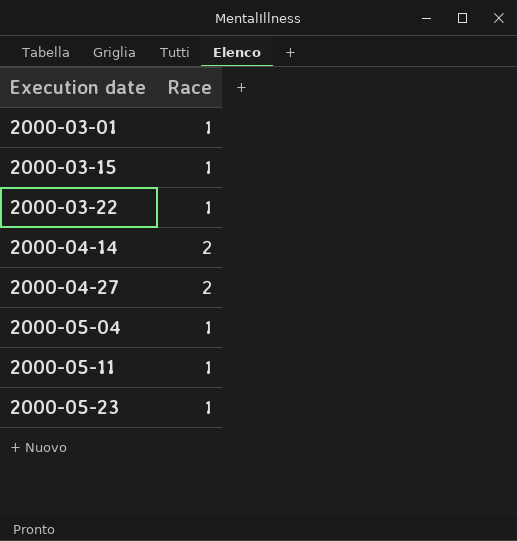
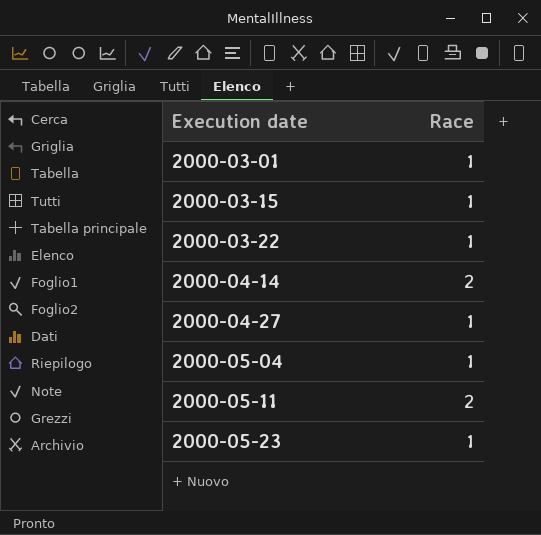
2000-04-27 | Race: 2 -> 1
2000-05-11 | Race: 1 -> 2

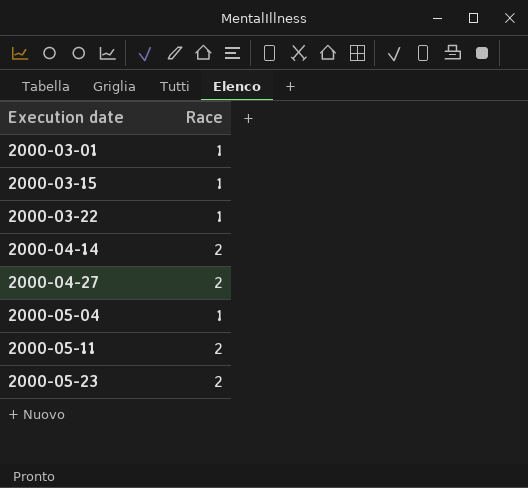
2000-04-27 | Race: 1 -> 2
2000-05-23 | Race: 1 -> 2

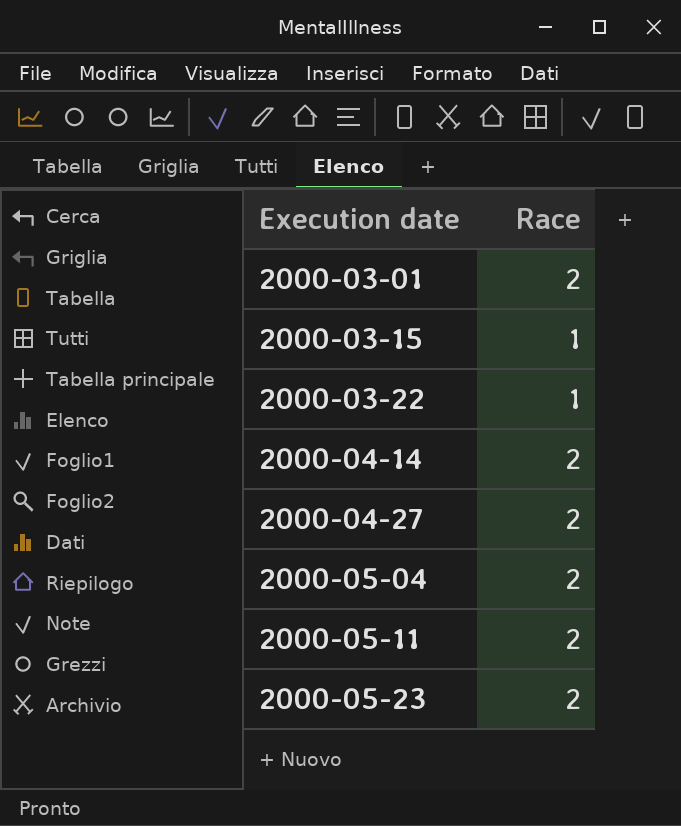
2000-03-01 | Race: 1 -> 2
2000-05-04 | Race: 1 -> 2

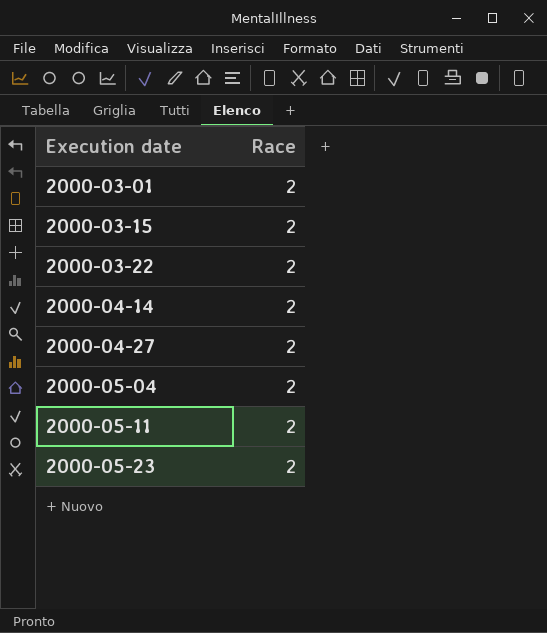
2000-03-15 | Race: 1 -> 2
2000-03-22 | Race: 1 -> 2

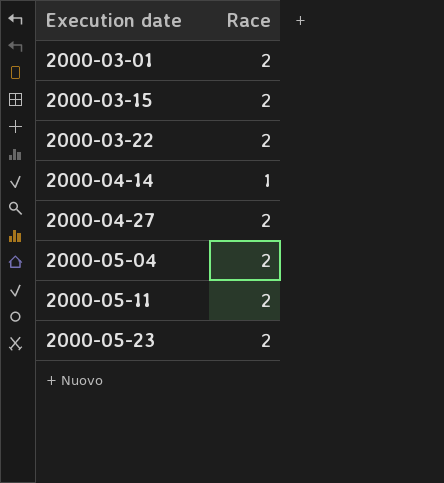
2000-04-14 | Race: 2 -> 1

